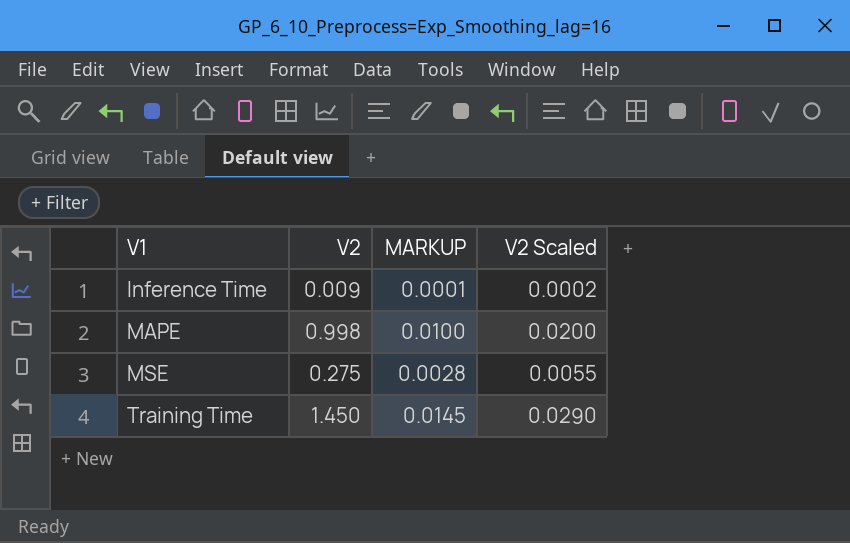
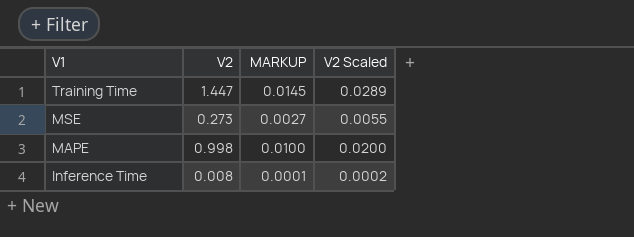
row order: V1 ascending -> V1 descending
Training Time | V2: 1.450 -> 1.447
Training Time | V2 Scaled: 0.0290 -> 0.0289
MSE | V2: 0.275 -> 0.273
MSE | MARKUP: 0.0028 -> 0.0027
Inference Time | V2: 0.009 -> 0.008

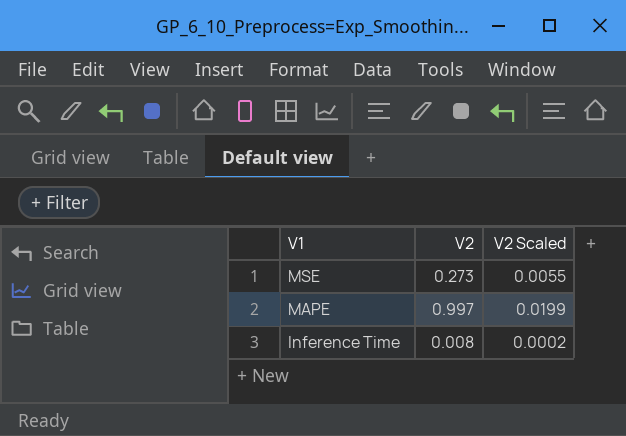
column MARKUP | formula: [V2] * 0.01 -> none
row Training Time: 1.447 | 0.0145 | 0.0289 -> none
MAPE | V2: 0.998 -> 0.997
MAPE | V2 Scaled: 0.0200 -> 0.0199

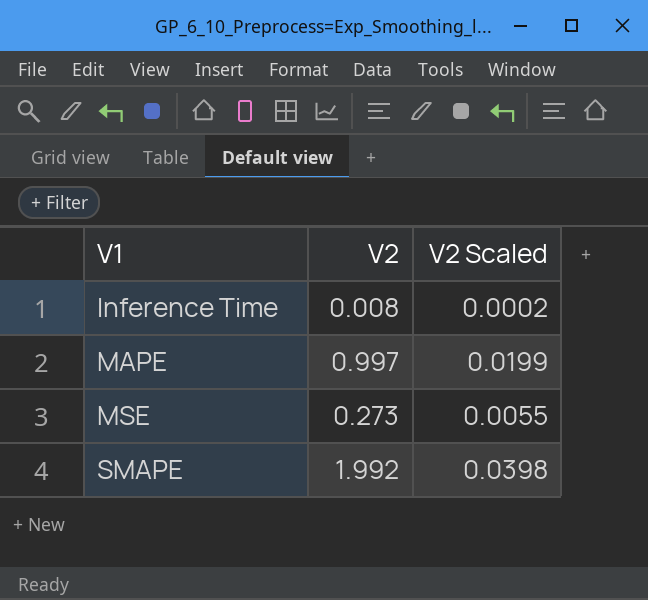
row order: V1 descending -> V1 ascending
row SMAPE: none -> 1.992 | 0.0398

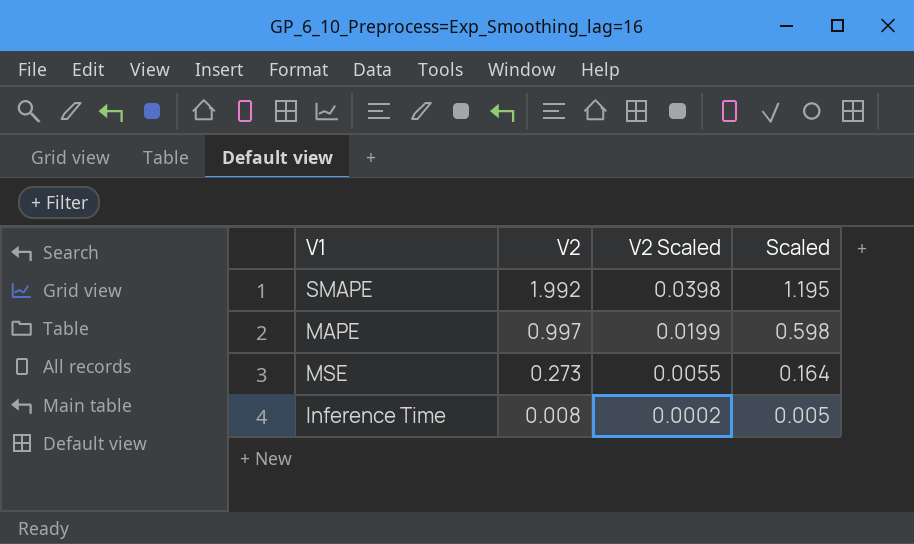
row order: V1 ascending -> V2 descending
column Scaled | formula: none -> [V2] * 0.6

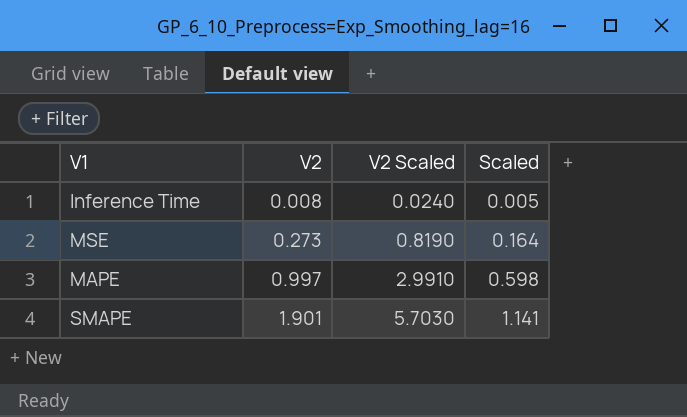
row order: V2 descending -> V2 ascending
column V2 Scaled | formula: [V2] * 0.02 -> [V2] * 3
SMAPE | V2: 1.992 -> 1.901
SMAPE | Scaled: 1.195 -> 1.141

